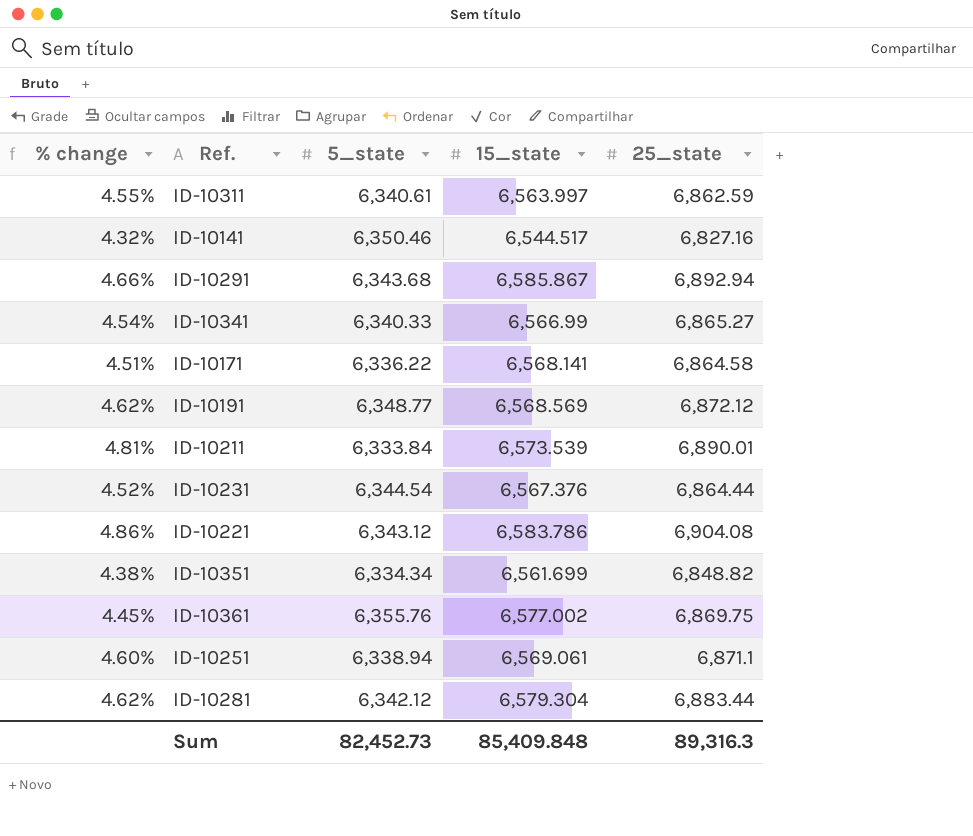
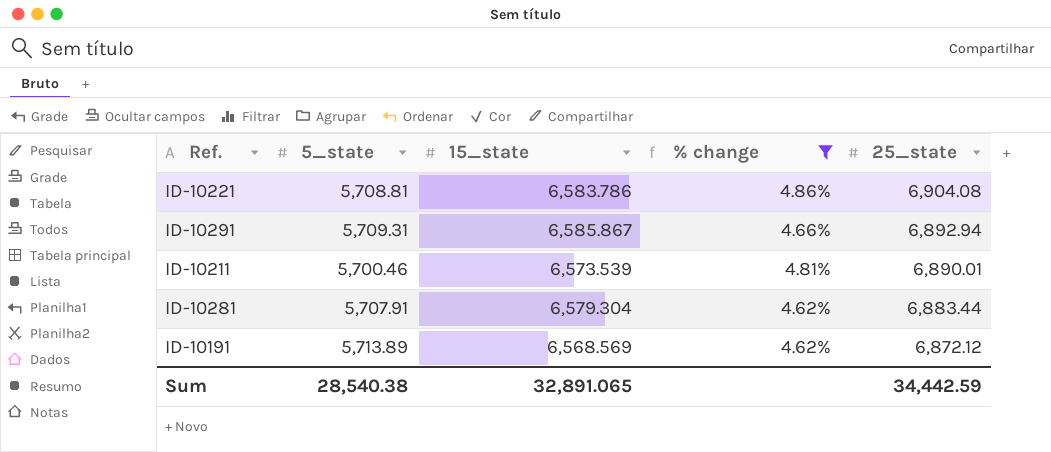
filter: none -> % change >= 4.62%
row order: none -> 25_state descending
column % change | position: 1 -> 4
ID-10221 | 5_state: 6,343.12 -> 5,708.81
ID-10291 | 5_state: 6,343.68 -> 5,709.31
ID-10211 | 5_state: 6,333.84 -> 5,700.46
ID-10281 | 5_state: 6,342.12 -> 5,707.91
ID-10191 | 5_state: 6,348.77 -> 5,713.89
Sum | 5_state: 82,452.73 -> 28,540.38
Sum | 15_state: 85,409.848 -> 32,891.065
Sum | 25_state: 89,316.3 -> 34,442.59

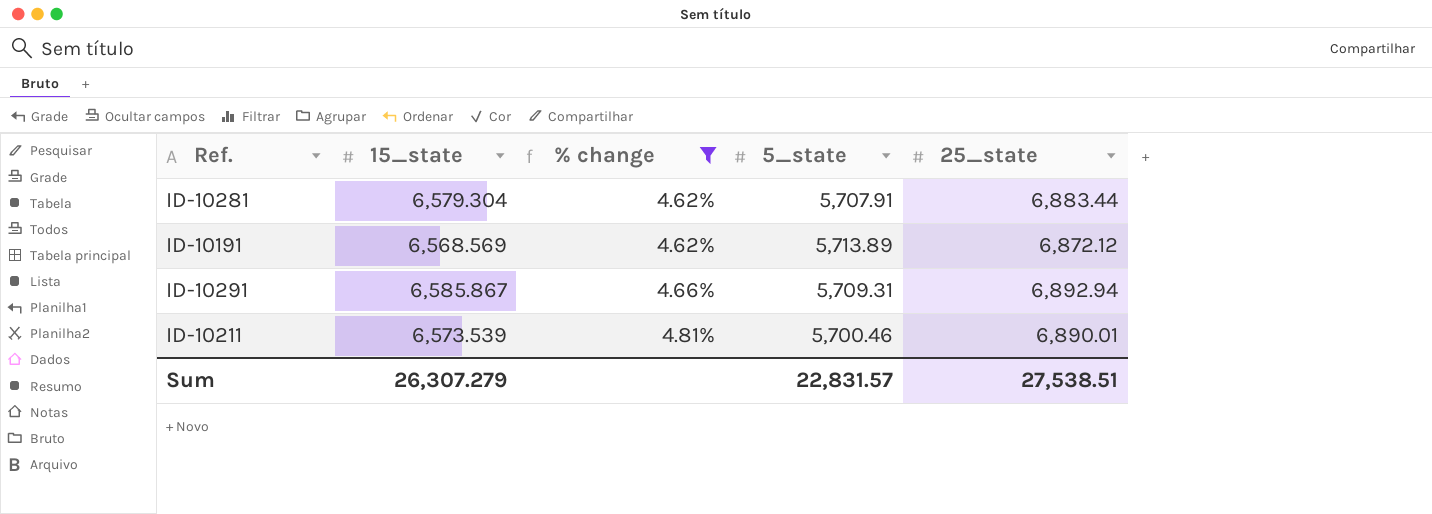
row order: 25_state descending -> % change ascending
column 5_state | position: 2 -> 4
row ID-10221: 5,708.81 | 6,583.786 | 4.86% | 6,904.08 -> none
Sum | 15_state: 32,891.065 -> 26,307.279
Sum | 5_state: 28,540.38 -> 22,831.57
Sum | 25_state: 34,442.59 -> 27,538.51

